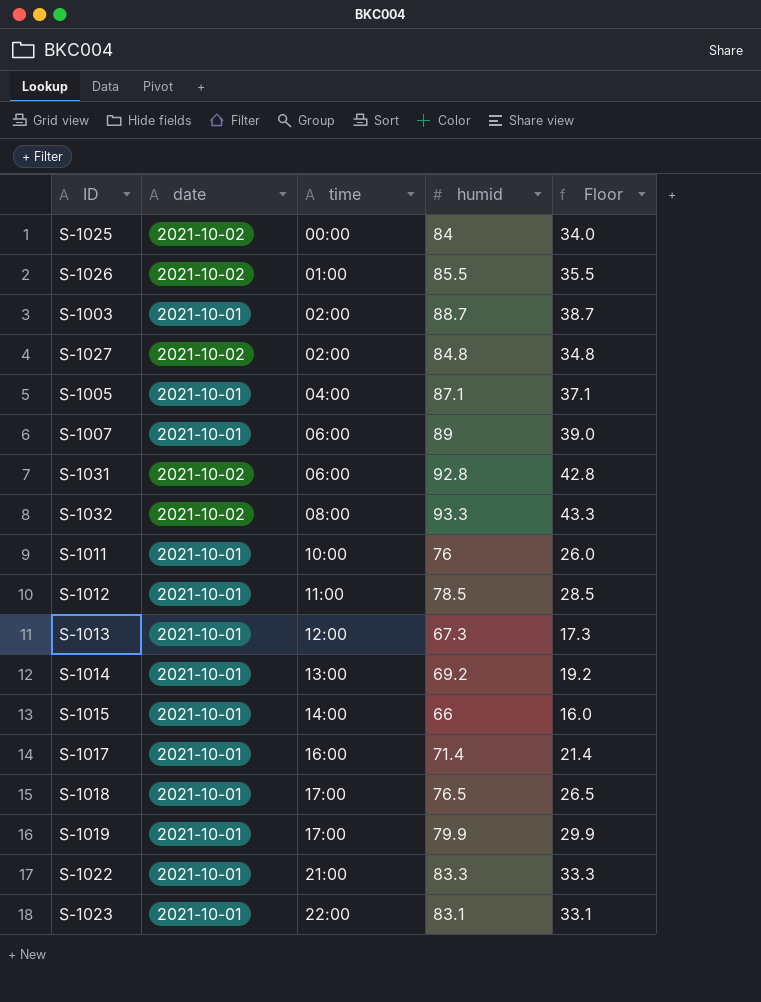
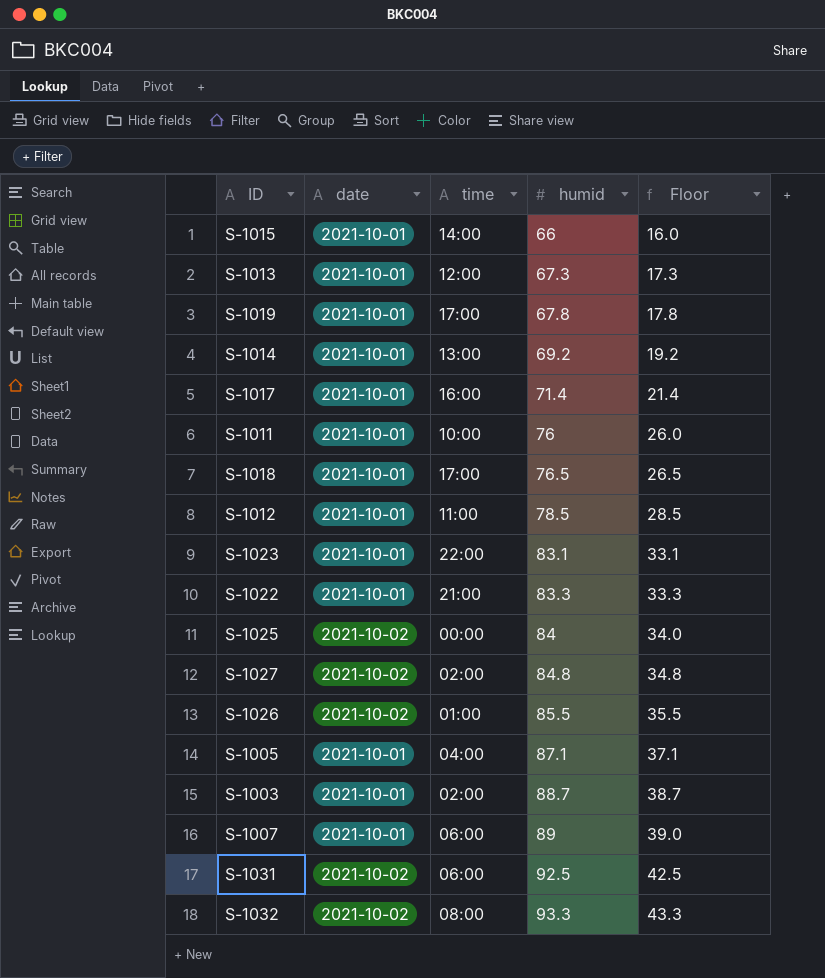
row order: time ascending -> humid ascending
S-1019 | humid: 79.9 -> 67.8
S-1019 | Floor: 29.9 -> 17.8
S-1031 | humid: 92.8 -> 92.5
S-1031 | Floor: 42.8 -> 42.5

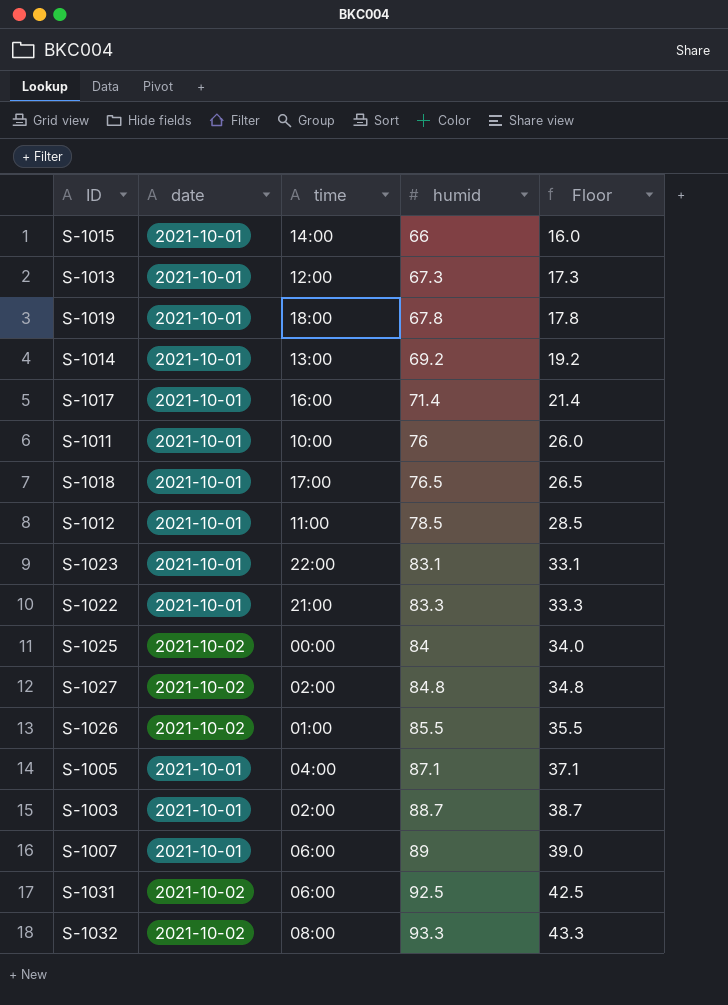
S-1019 | time: 17:00 -> 18:00

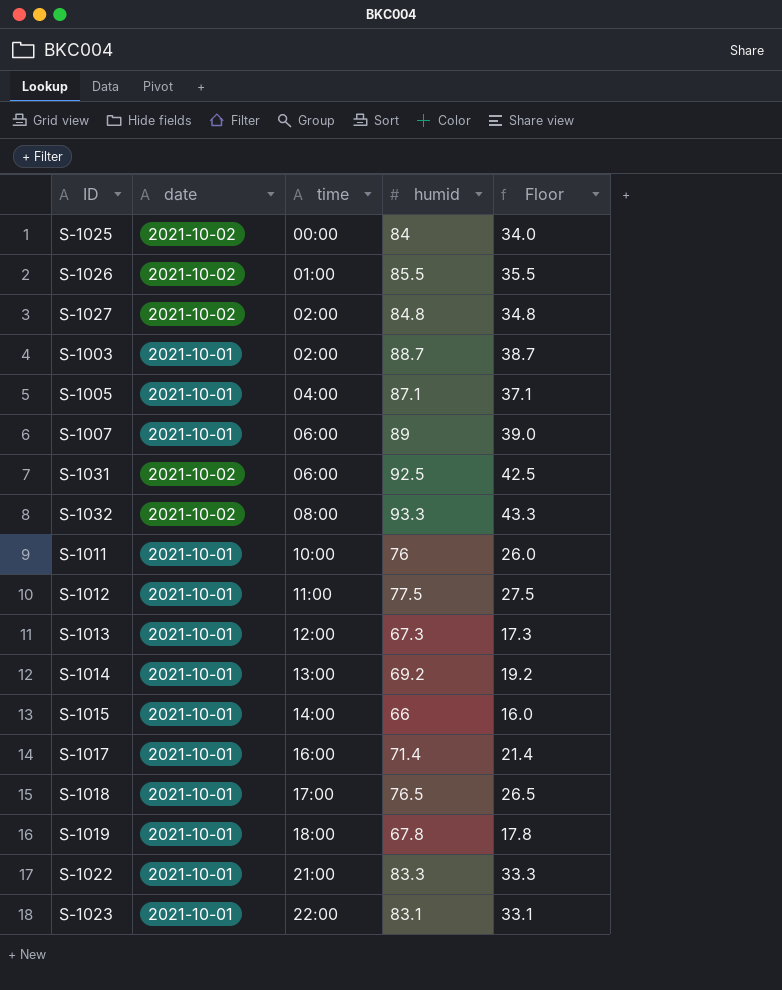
row order: humid ascending -> time ascending
S-1012 | humid: 78.5 -> 77.5
S-1012 | Floor: 28.5 -> 27.5

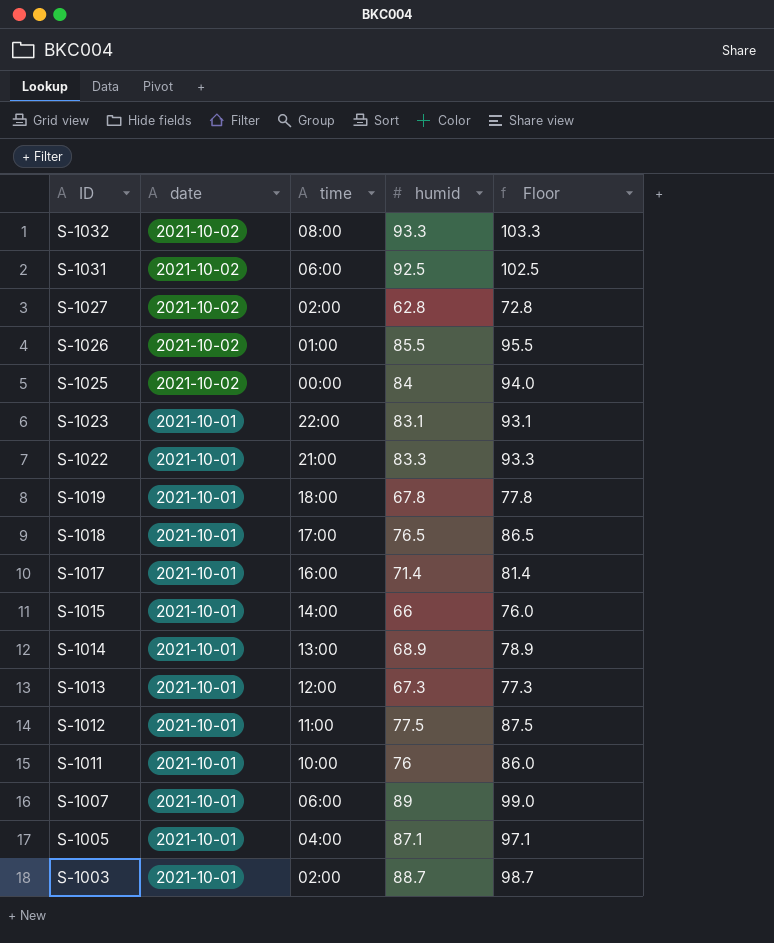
row order: time ascending -> ID descending
column Floor | formula: [humid] - 50 -> [humid] + 10
S-1027 | humid: 84.8 -> 62.8
S-1014 | humid: 69.2 -> 68.9

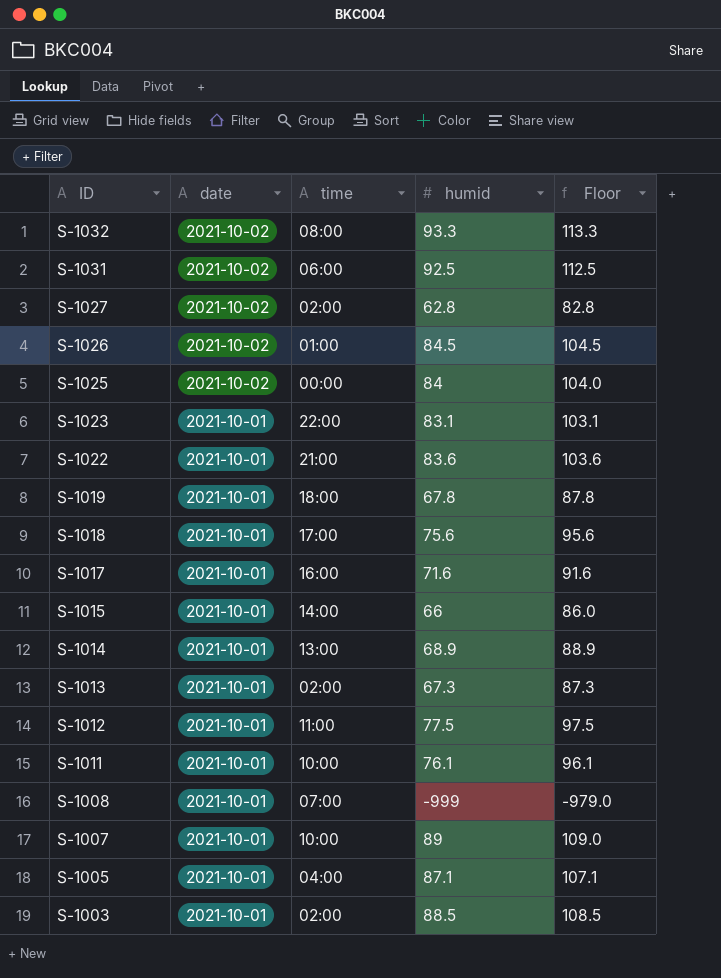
column Floor | formula: [humid] + 10 -> [humid] + 20
S-1026 | humid: 85.5 -> 84.5
S-1022 | humid: 83.3 -> 83.6
S-1018 | humid: 76.5 -> 75.6
S-1017 | humid: 71.4 -> 71.6
S-1013 | time: 12:00 -> 02:00
S-1011 | humid: 76 -> 76.1
row S-1008: none -> 2021-10-01 | 07:00 | -999 | -979.0
S-1007 | time: 06:00 -> 10:00
S-1003 | humid: 88.7 -> 88.5

